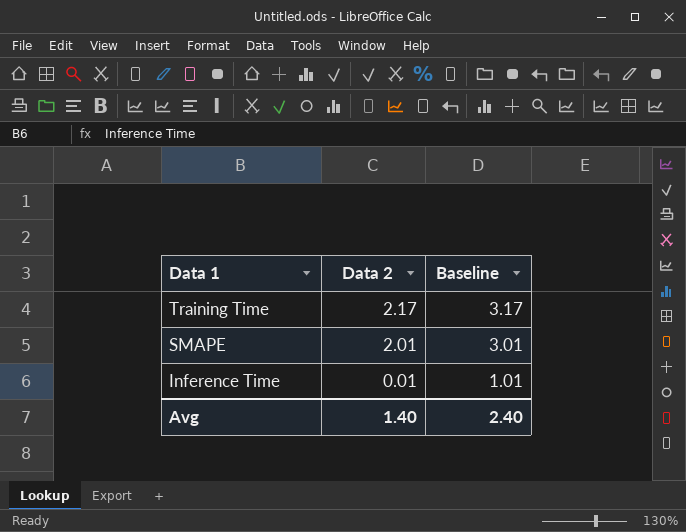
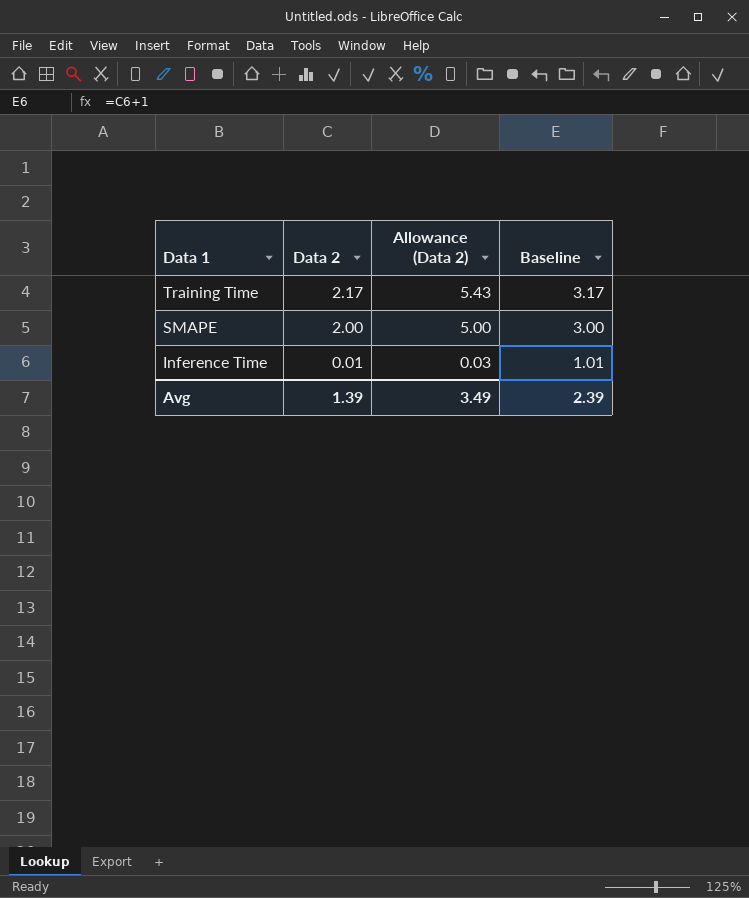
column Allowance (Data 2) | formula: none -> [Data 2] * 2.5
SMAPE | Data 2: 2.01 -> 2.00
SMAPE | Baseline: 3.01 -> 3.00
Avg | Data 2: 1.40 -> 1.39
Avg | Baseline: 2.40 -> 2.39

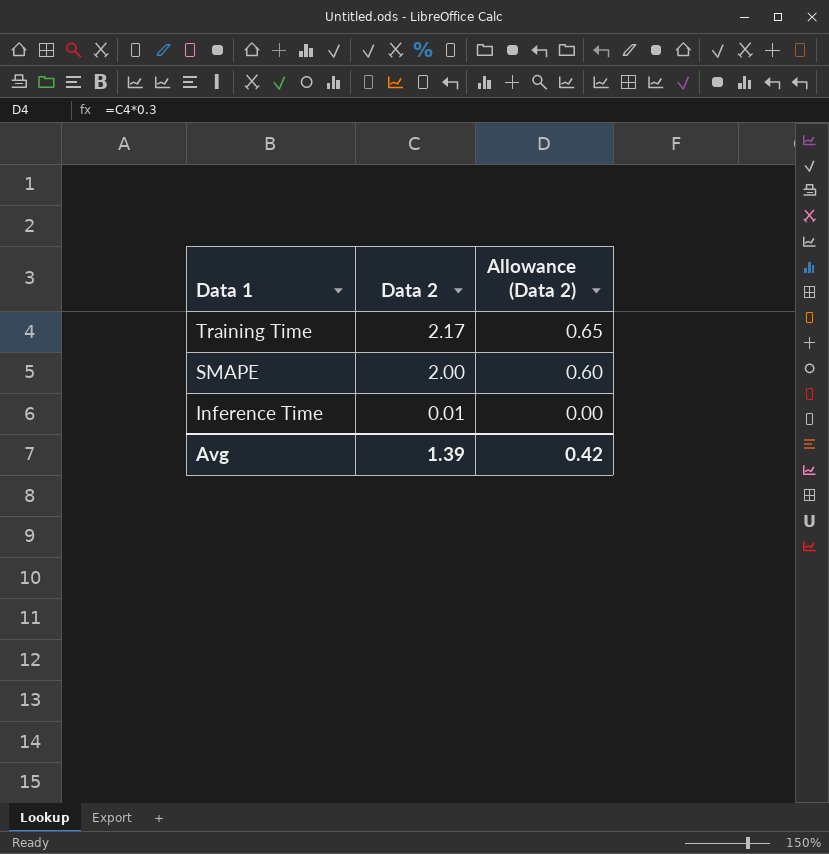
column Baseline | formula: [Data 2] + 1 -> none
column Allowance (Data 2) | formula: [Data 2] * 2.5 -> [Data 2] * 0.3
Avg | Allowance (Data 2): 3.49 -> 0.42

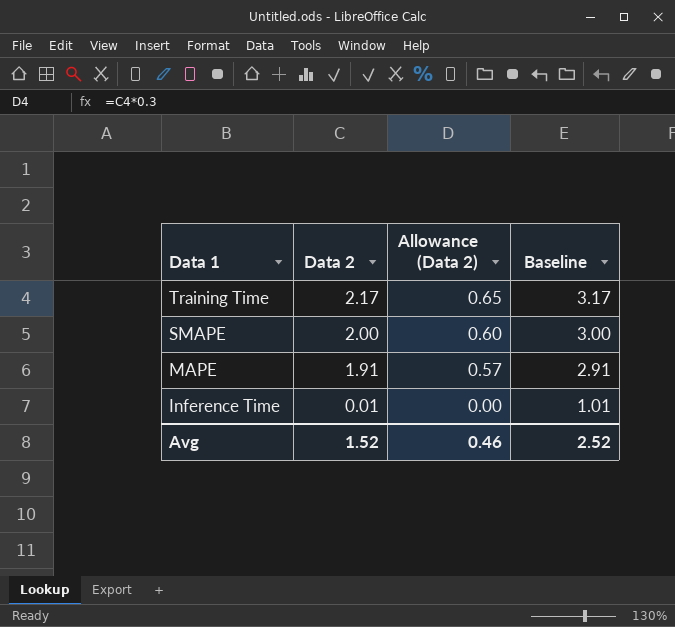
column Baseline | formula: none -> [Data 2] + 1
row MAPE: none -> 1.91 | 0.57 | 2.91
Avg | Data 2: 1.39 -> 1.52
Avg | Allowance (Data 2): 0.42 -> 0.46

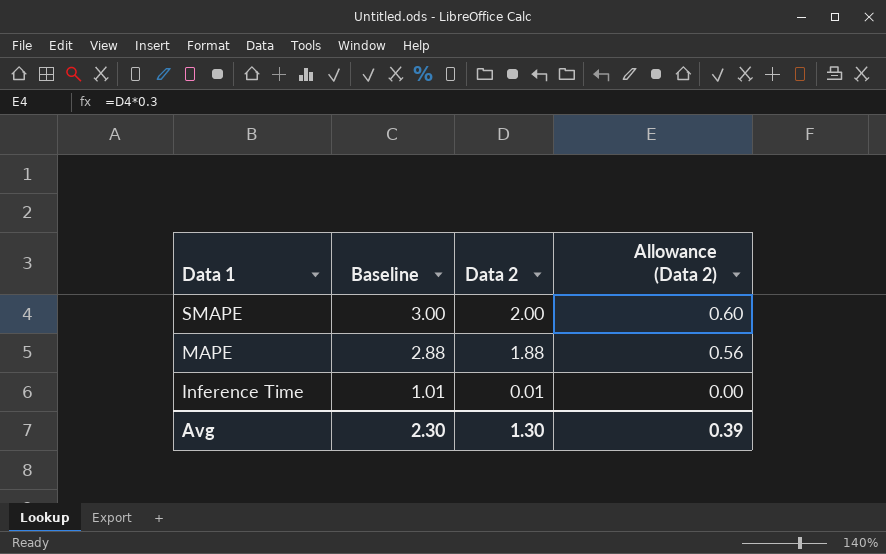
column Baseline | position: 4 -> 2
row Training Time: 2.17 | 0.65 | 3.17 -> none
MAPE | Baseline: 2.91 -> 2.88
MAPE | Data 2: 1.91 -> 1.88
MAPE | Allowance (Data 2): 0.57 -> 0.56
Avg | Baseline: 2.52 -> 2.30
Avg | Data 2: 1.52 -> 1.30
Avg | Allowance (Data 2): 0.46 -> 0.39

